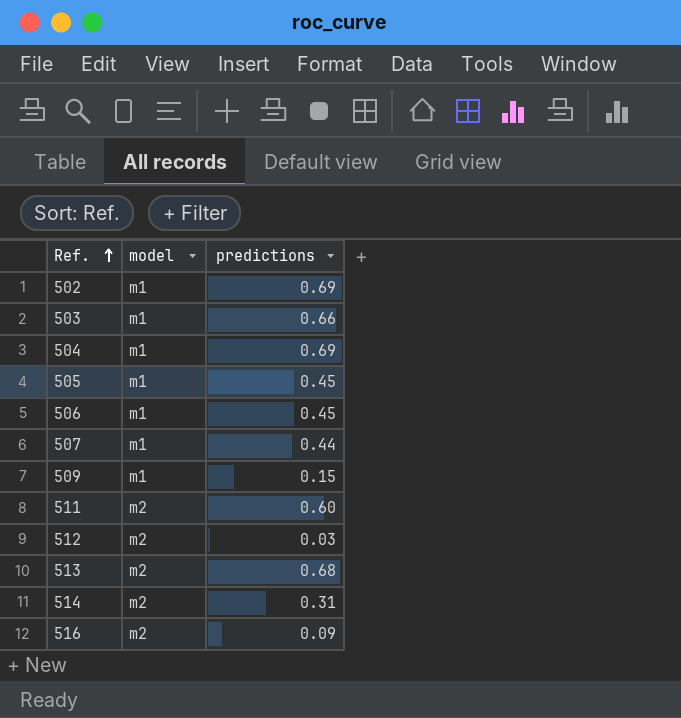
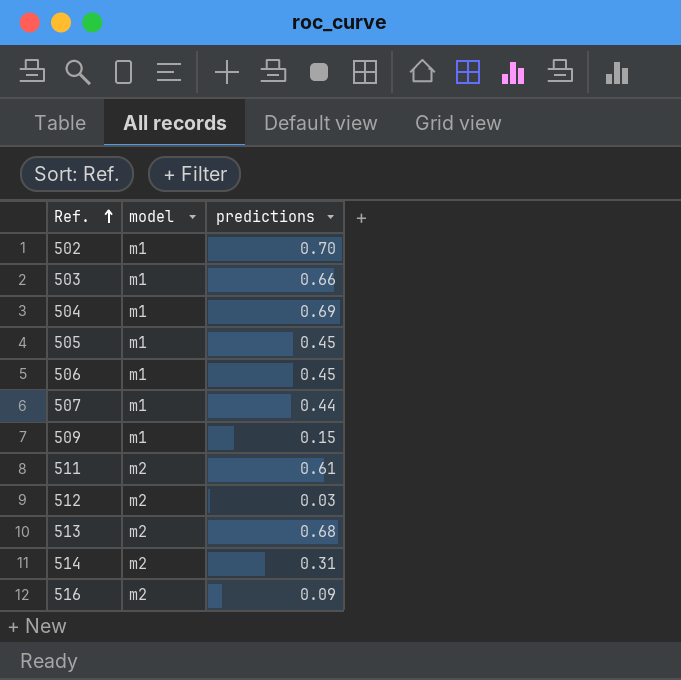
502 | predictions: 0.69 -> 0.70
511 | predictions: 0.60 -> 0.61

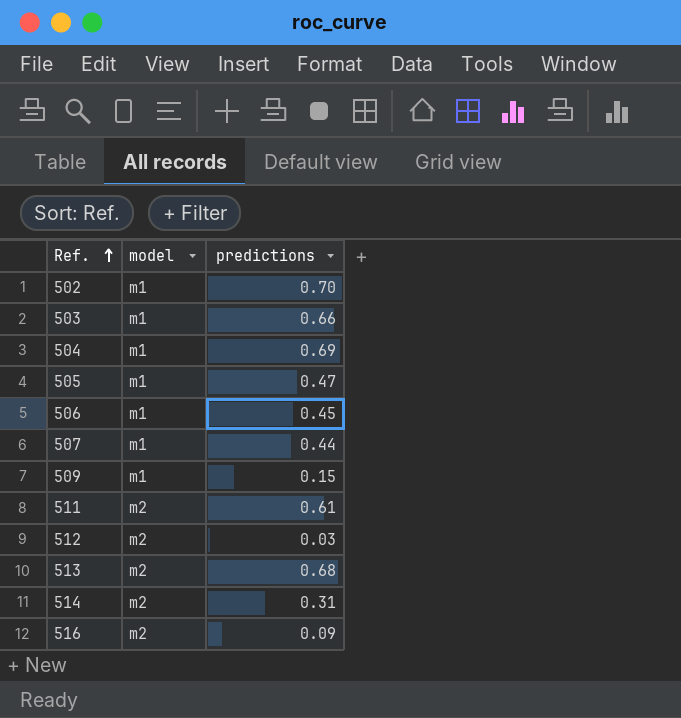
505 | predictions: 0.45 -> 0.47

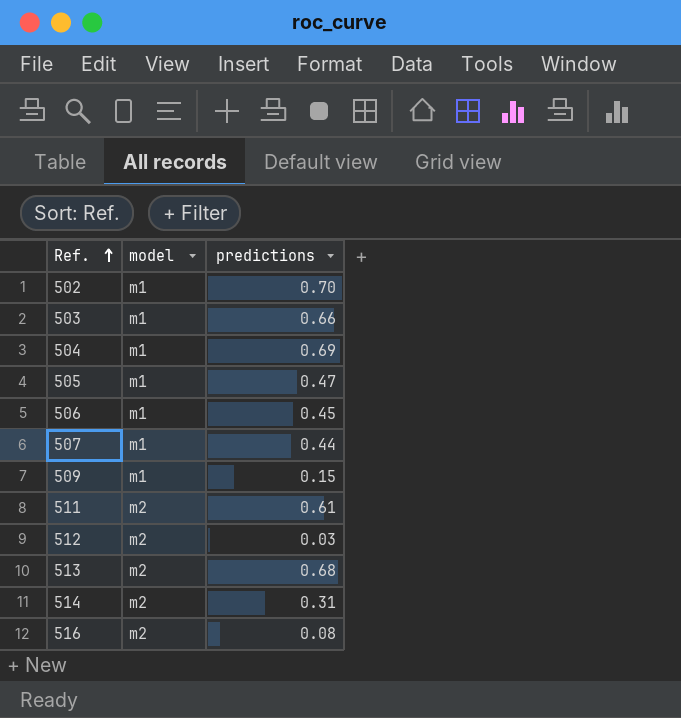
516 | predictions: 0.09 -> 0.08

